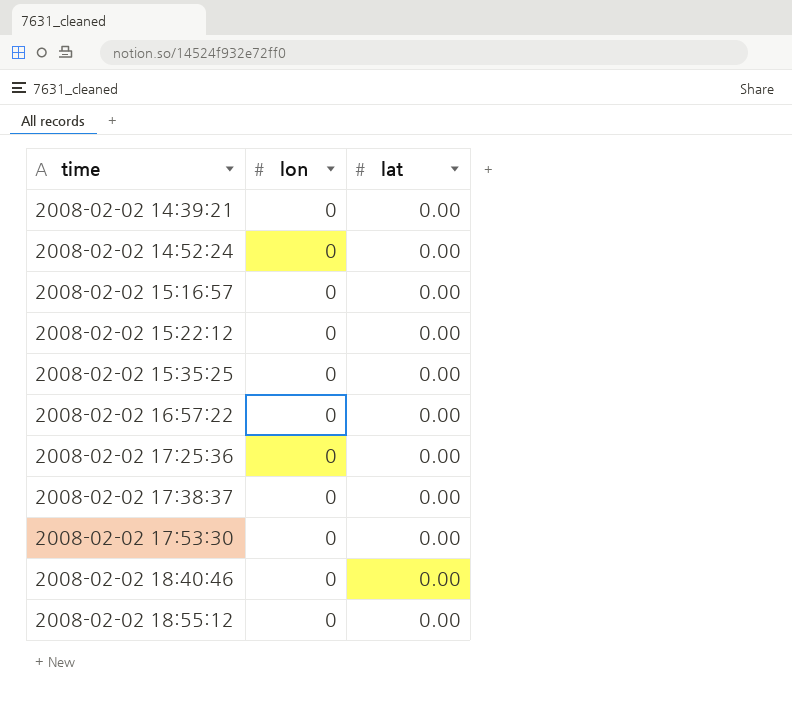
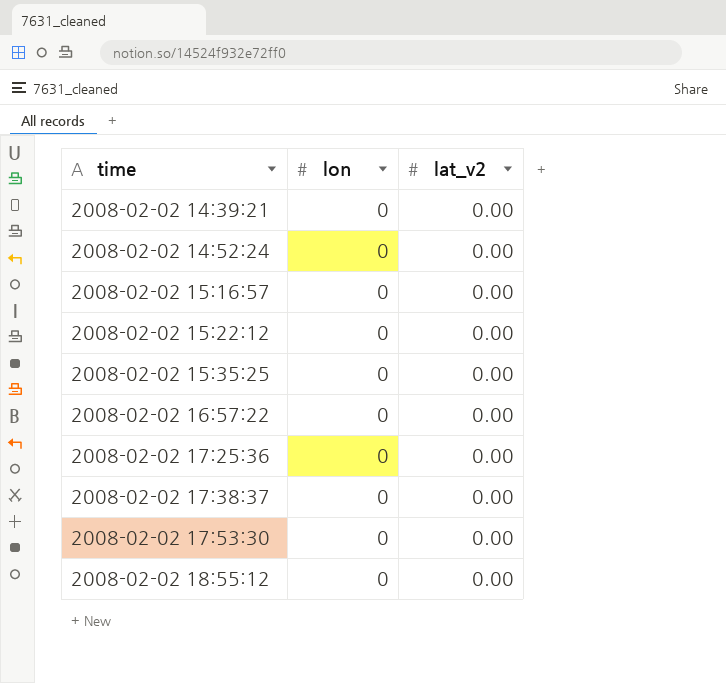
column name: lat -> lat_v2
row 2008-02-02 18:40:46: 0 | 0.00 -> none

